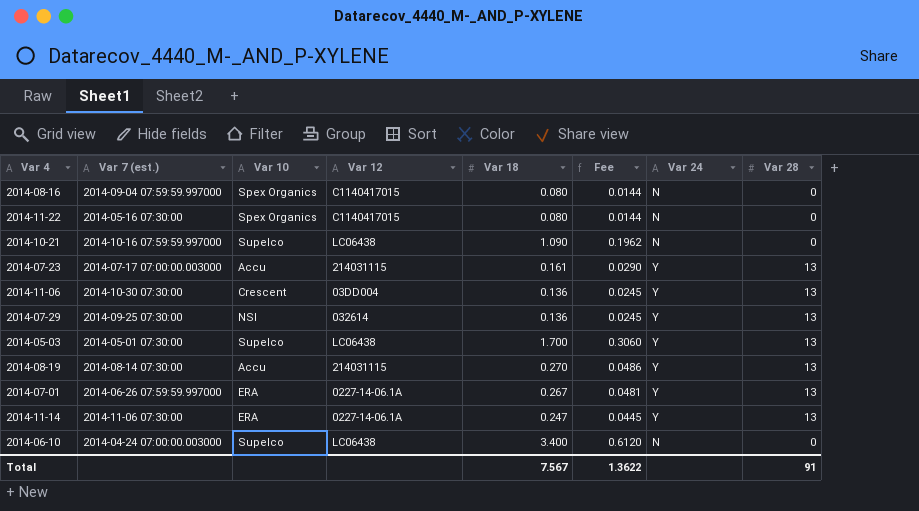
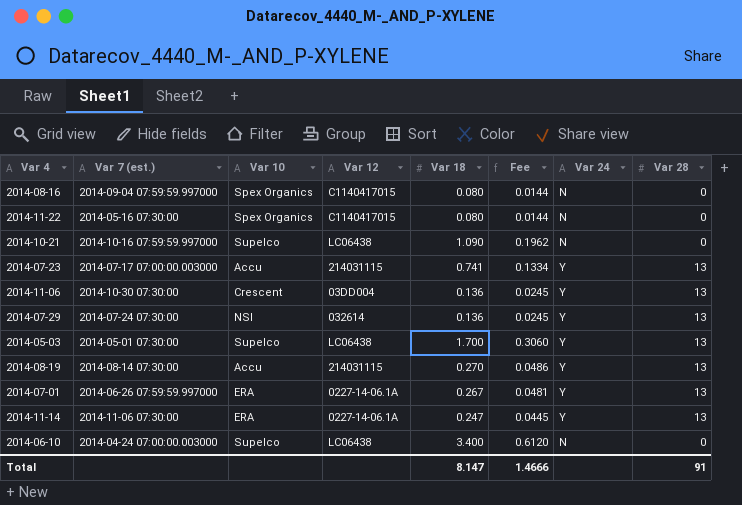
2014-07-23 | Var 18: 0.161 -> 0.741
2014-07-23 | Fee: 0.0290 -> 0.1334
2014-07-29 | Var 7 (est.): 2014-09-25 07:30:00 -> 2014-07-24 07:30:00
Total | Var 18: 7.567 -> 8.147
Total | Fee: 1.3622 -> 1.4666

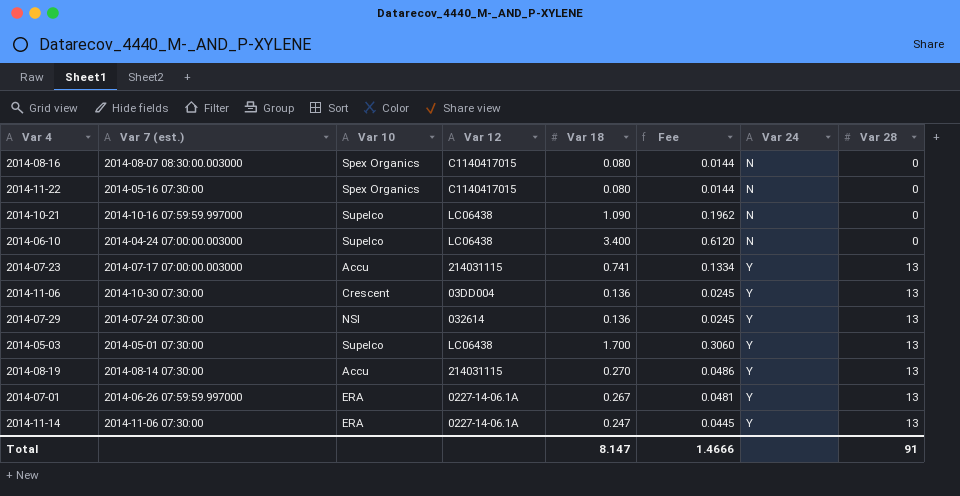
row order: none -> Var 24 ascending
2014-08-16 | Var 7 (est.): 2014-09-04 07:59:59.997000 -> 2014-08-07 08:30:00.003000

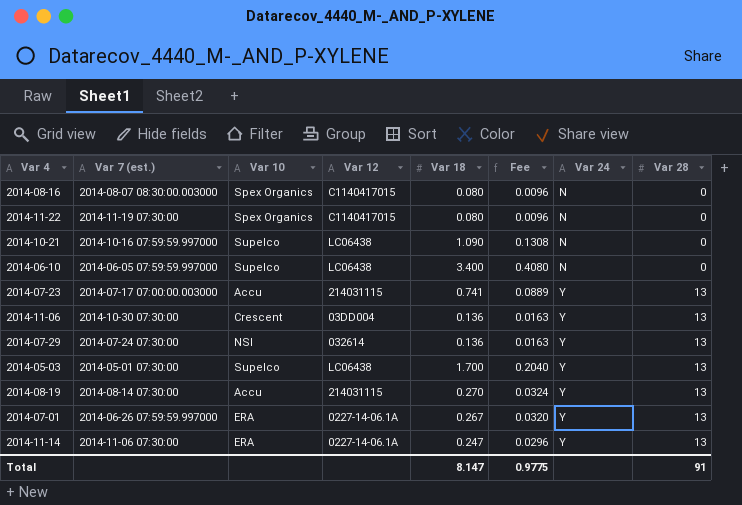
column Fee | formula: [Var 18] * 0.18 -> [Var 18] * 0.12
2014-11-22 | Var 7 (est.): 2014-05-16 07:30:00 -> 2014-11-19 07:30:00
2014-06-10 | Var 7 (est.): 2014-04-24 07:00:00.003000 -> 2014-06-05 07:59:59.997000
Total | Fee: 1.4666 -> 0.9775

